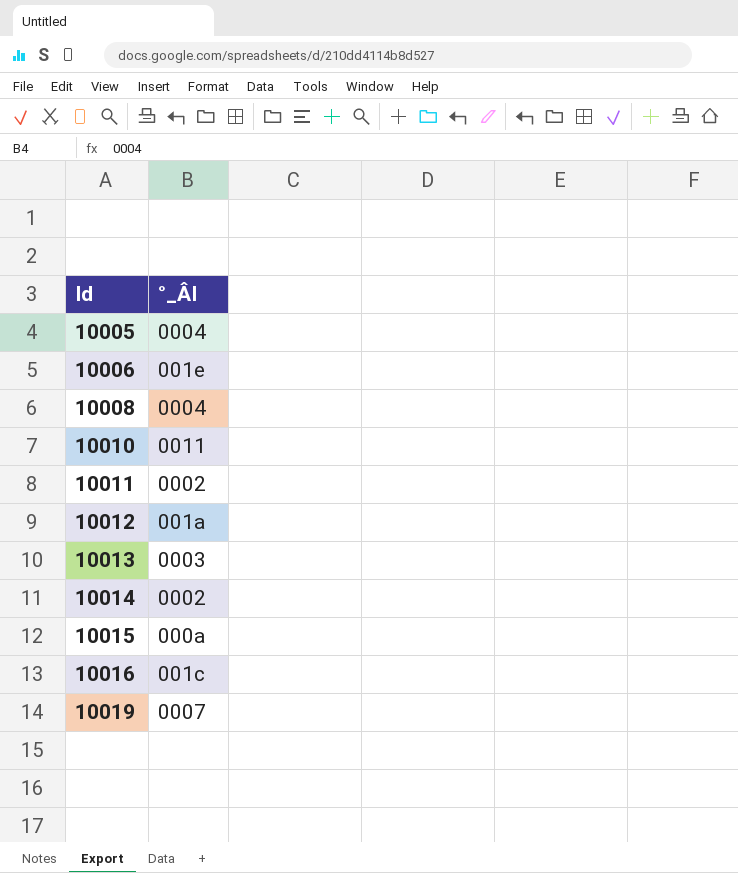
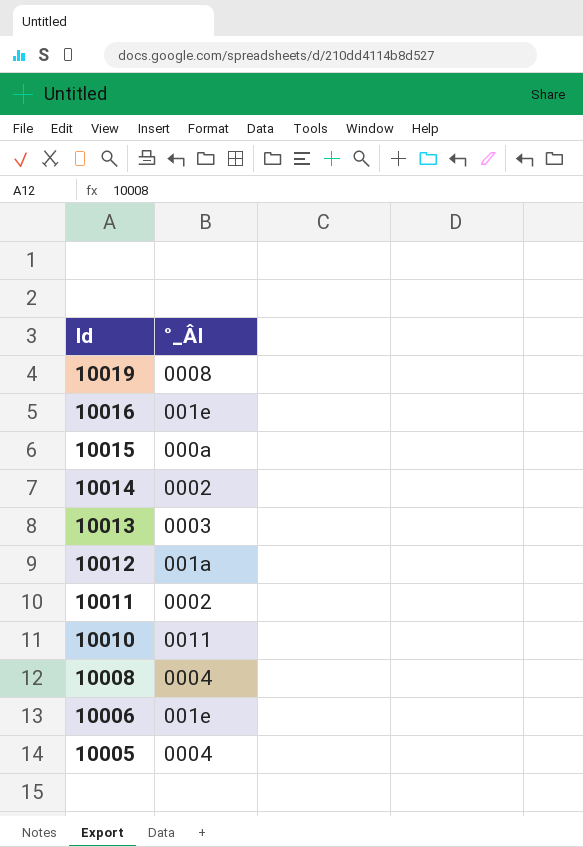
row order: Id ascending -> Id descending
10019 | °_ÂI: 0007 -> 0008
10016 | °_ÂI: 001c -> 001e

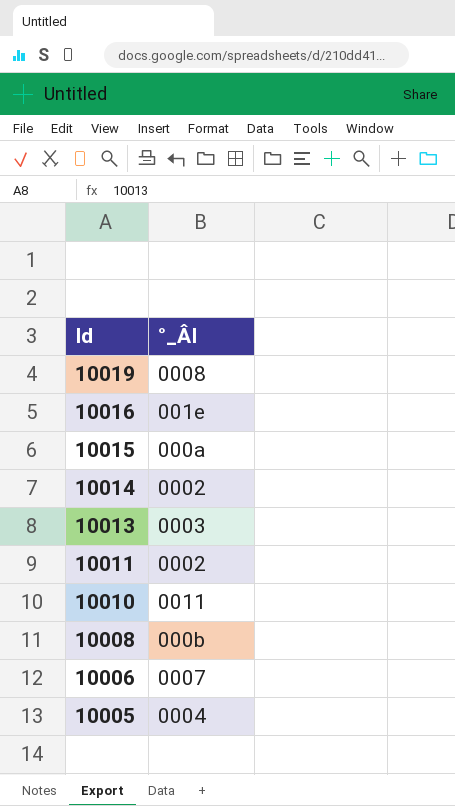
row 10012: 001a -> none
10008 | °_ÂI: 0004 -> 000b
10006 | °_ÂI: 001e -> 0007

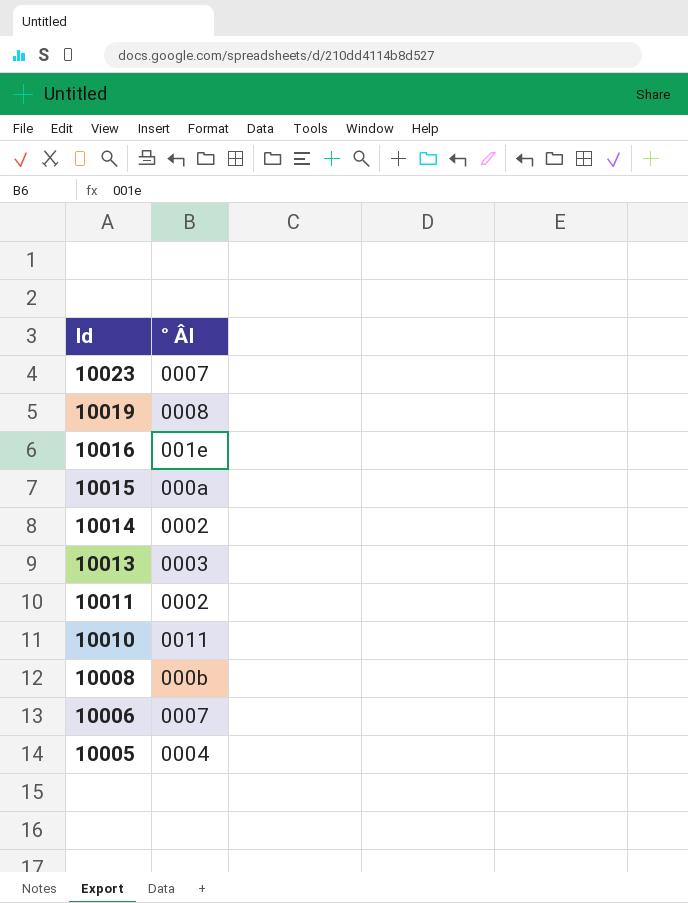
column name: °_ÂI -> ° ÂI
row 10023: none -> 0007

